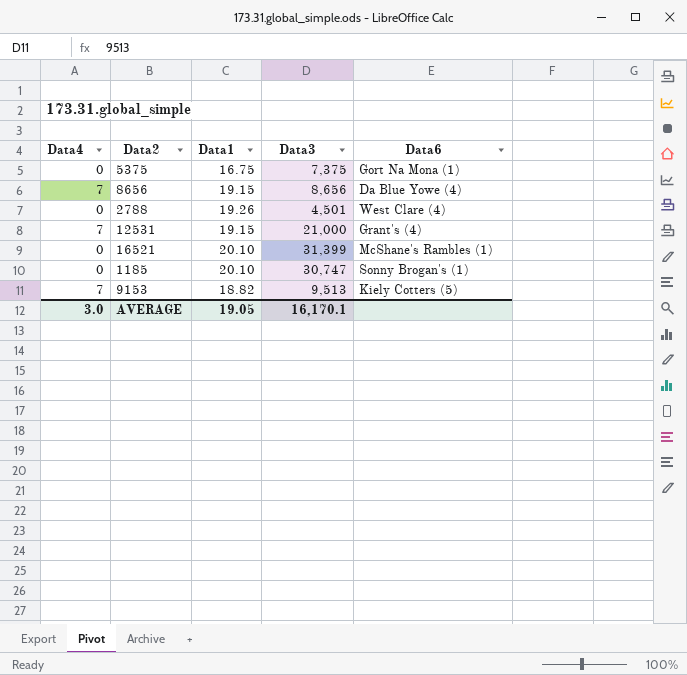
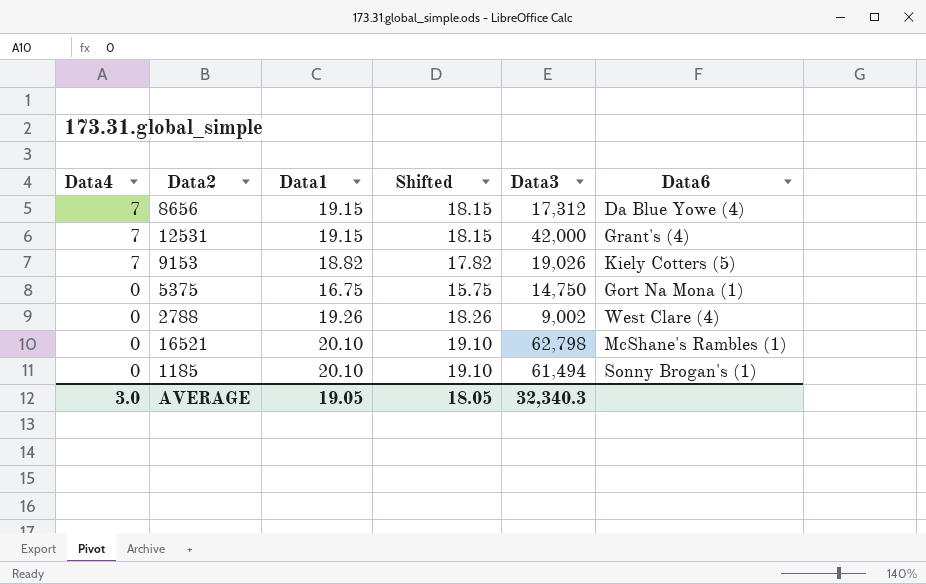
row order: none -> Data4 descending
column Shifted | formula: none -> [Data1] - 1
8656 | Data3: 8,656 -> 17,312
12531 | Data3: 21,000 -> 42,000
9153 | Data3: 9,513 -> 19,026
5375 | Data3: 7,375 -> 14,750
2788 | Data3: 4,501 -> 9,002
16521 | Data3: 31,399 -> 62,798
1185 | Data3: 30,747 -> 61,494
AVERAGE | Data3: 16,170.1 -> 32,340.3

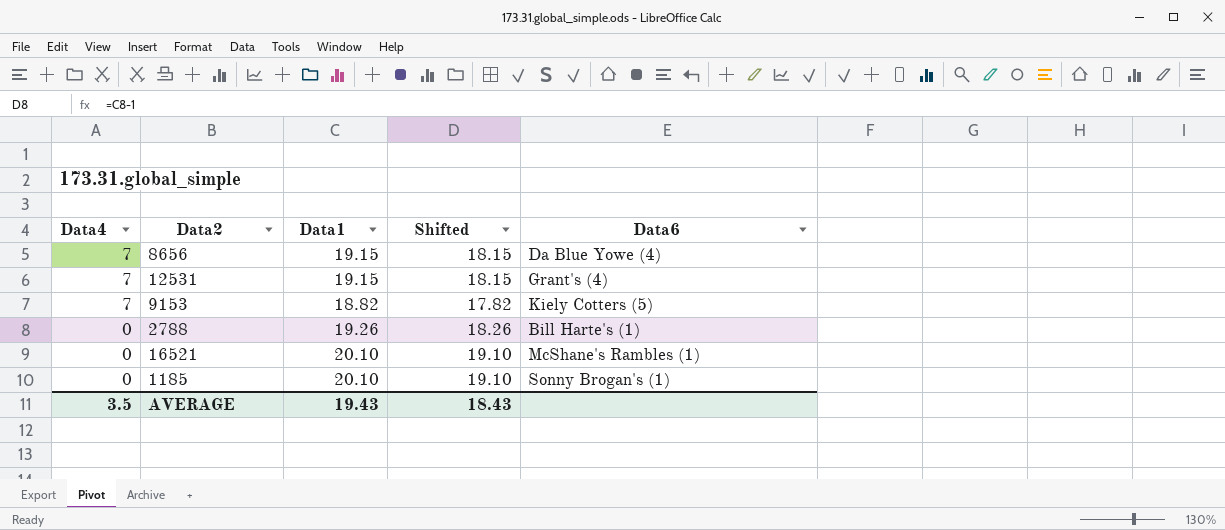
column Data3 | position: 5 -> none
row 5375: 0 | 16.75 | 15.75 | 14,750 | Gort Na Mona (1) -> none
2788 | Data6: West Clare (4) -> Bill Harte's (1)
AVERAGE | Data4: 3.0 -> 3.5
AVERAGE | Data1: 19.05 -> 19.43
AVERAGE | Shifted: 18.05 -> 18.43

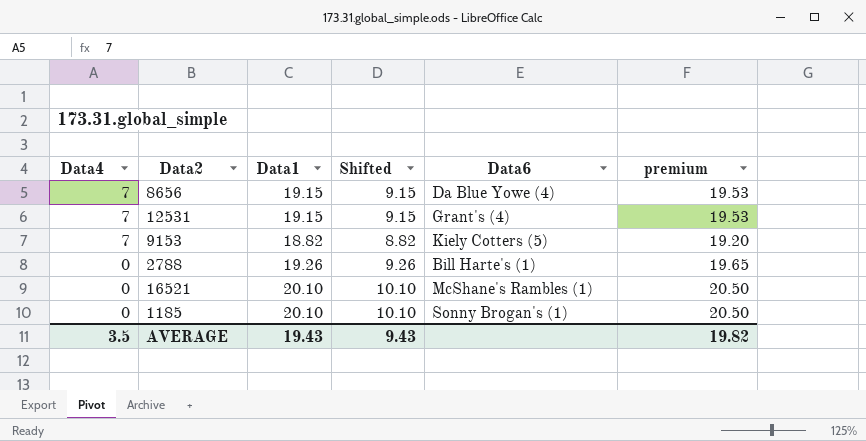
column Shifted | formula: [Data1] - 1 -> [Data1] - 10
column premium | formula: none -> [Data1] * 1.02
AVERAGE | Shifted: 18.43 -> 9.43

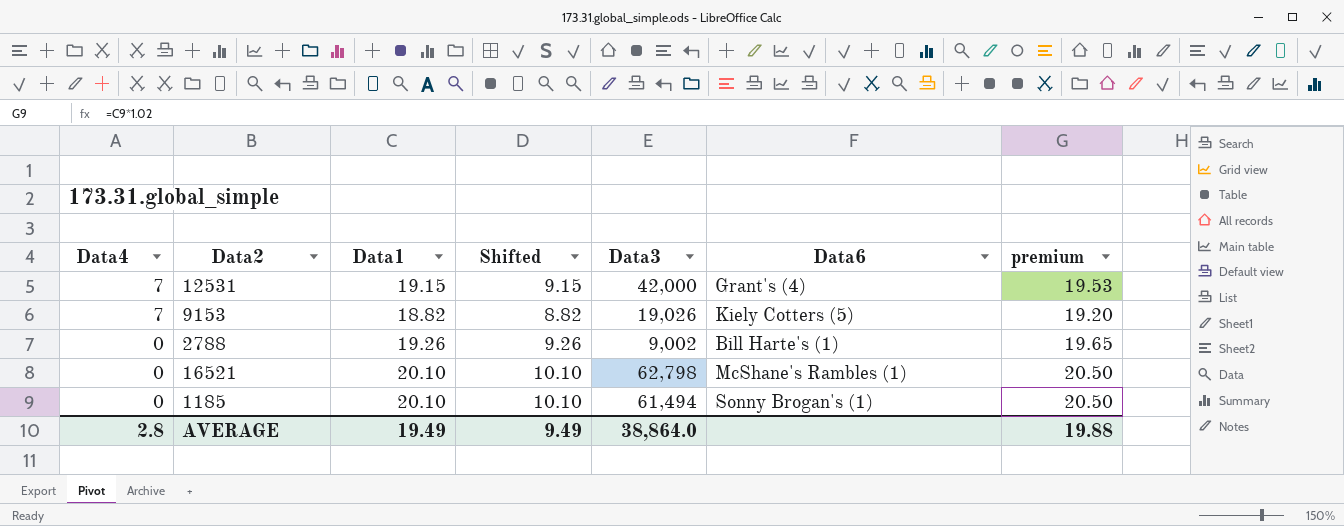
column Data3 | position: none -> 5
row 8656: 7 | 19.15 | 9.15 | Da Blue Yowe (4) | 19.53 -> none
AVERAGE | Data4: 3.5 -> 2.8
AVERAGE | Data1: 19.43 -> 19.49
AVERAGE | Shifted: 9.43 -> 9.49
AVERAGE | premium: 19.82 -> 19.88

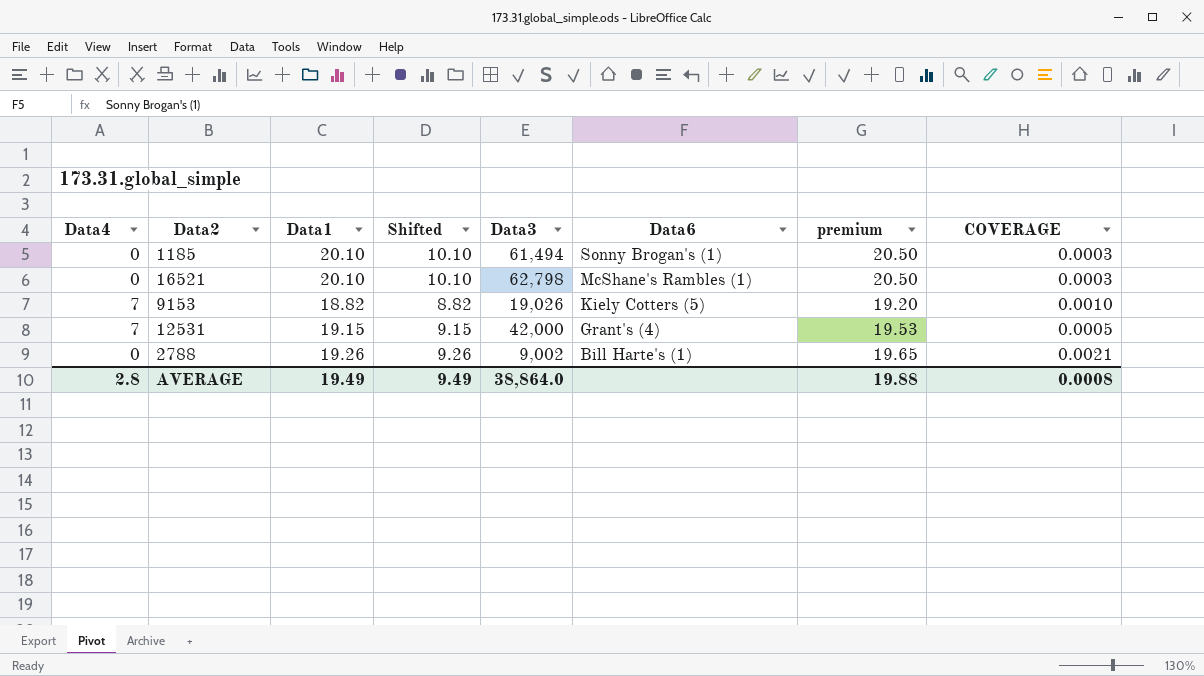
row order: Data4 descending -> Data6 descending
column COVERAGE | formula: none -> [Data1] / [Data3]

